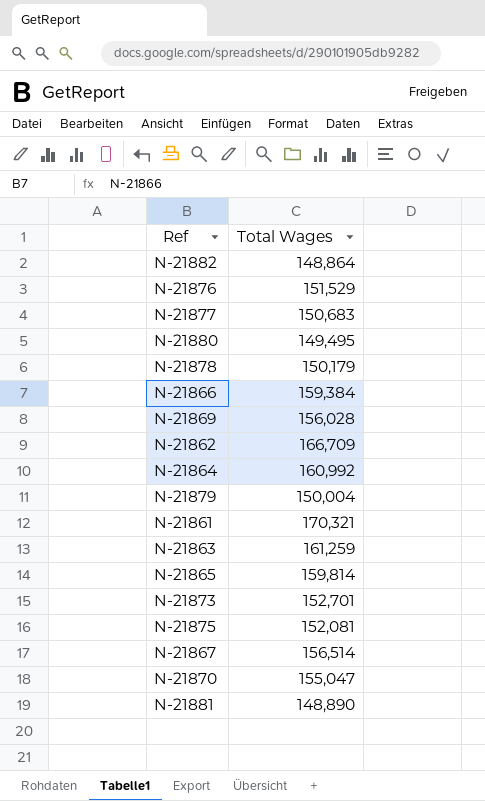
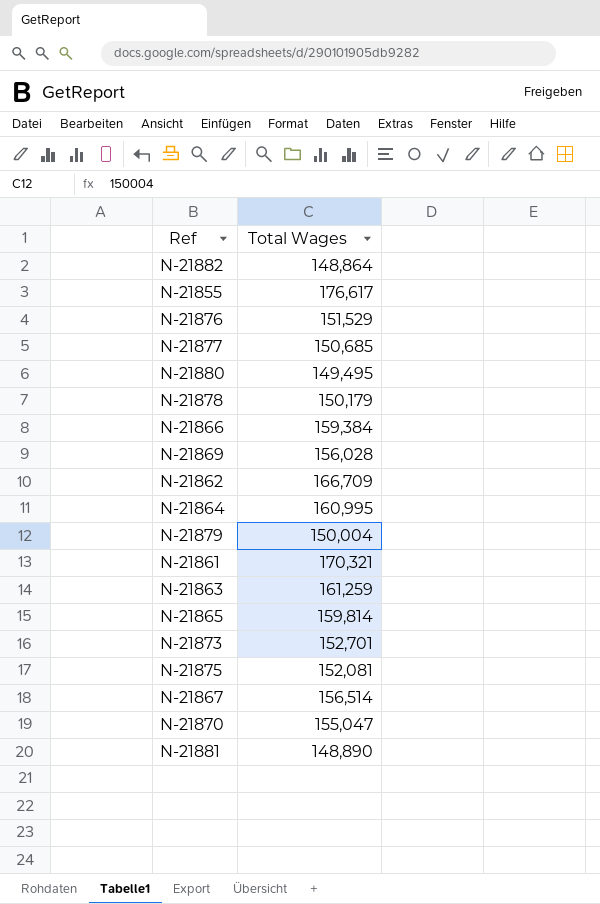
row N-21855: none -> 176,617
N-21877 | Total Wages: 150,683 -> 150,685
N-21864 | Total Wages: 160,992 -> 160,995

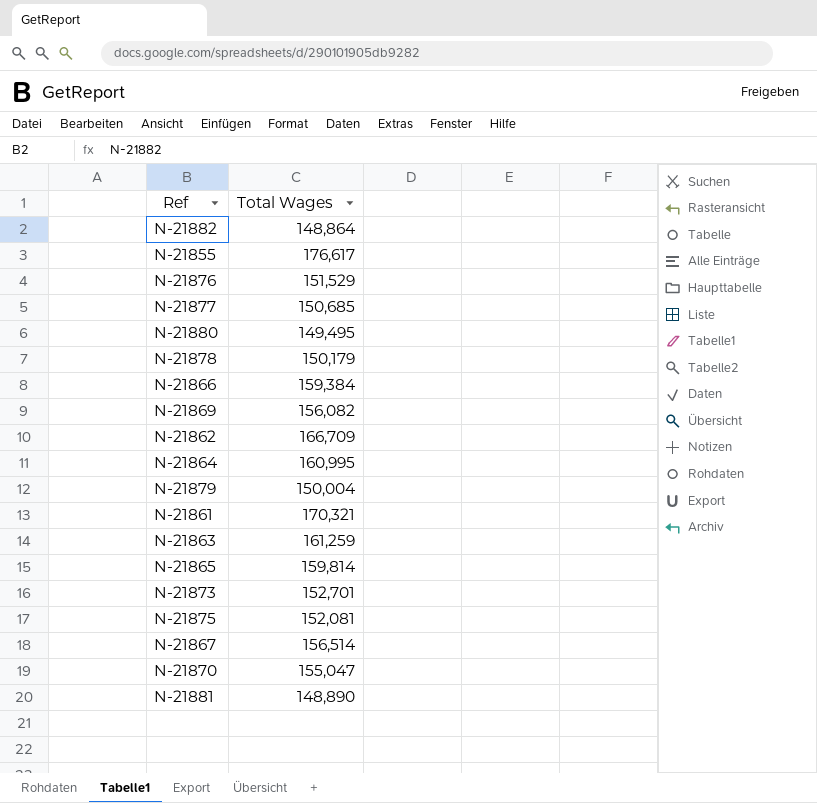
N-21869 | Total Wages: 156,028 -> 156,082

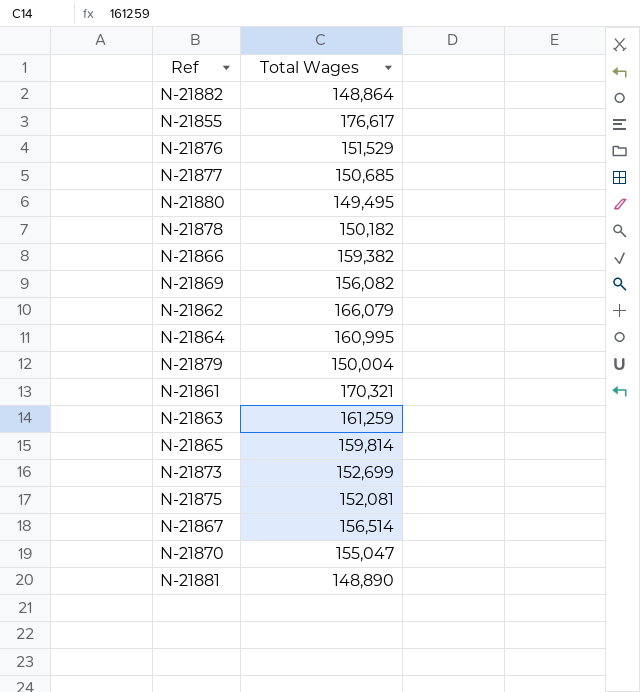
N-21878 | Total Wages: 150,179 -> 150,182
N-21866 | Total Wages: 159,384 -> 159,382
N-21862 | Total Wages: 166,709 -> 166,079
N-21873 | Total Wages: 152,701 -> 152,699

